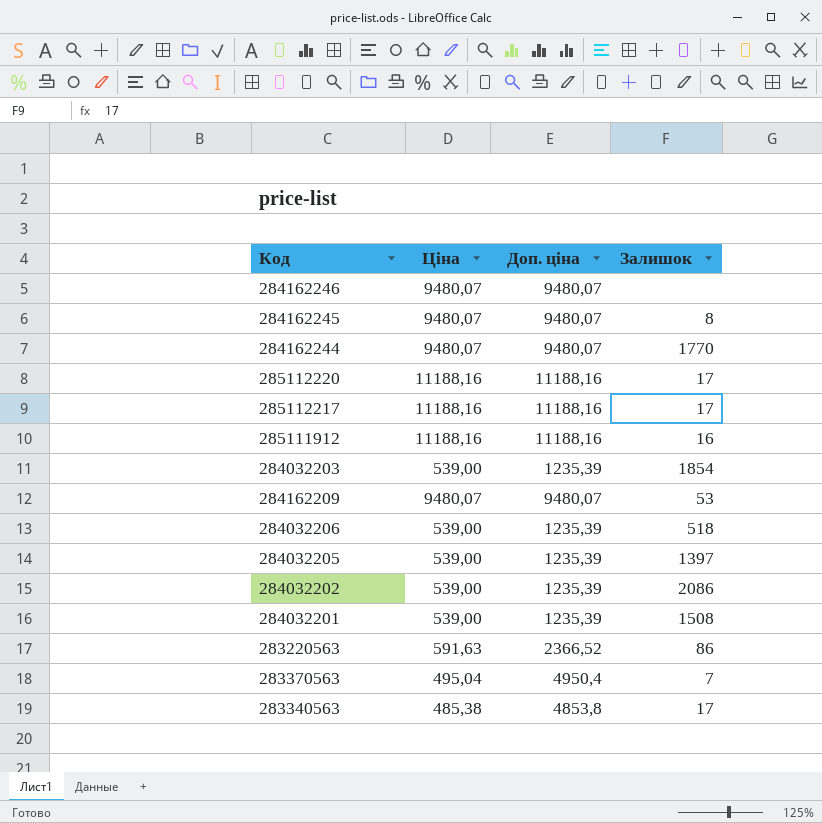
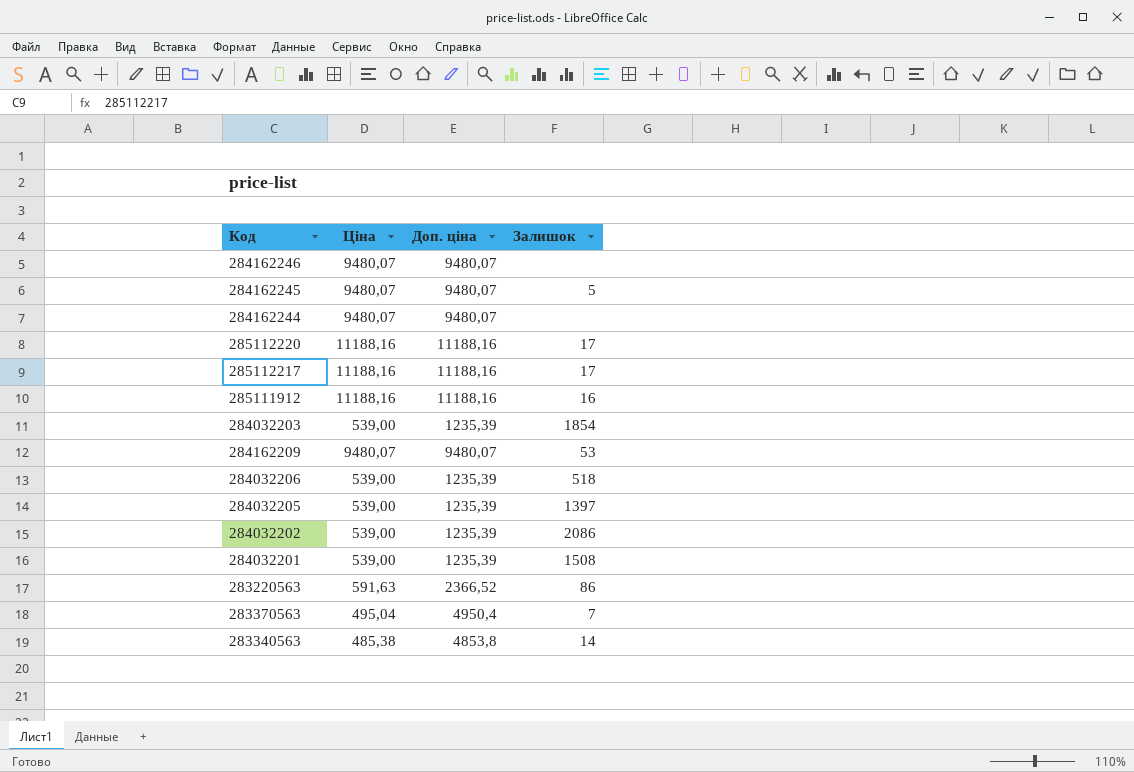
284162245 | Залишок: 8 -> 5
284162244 | Залишок: 1770 -> none
283340563 | Залишок: 17 -> 14

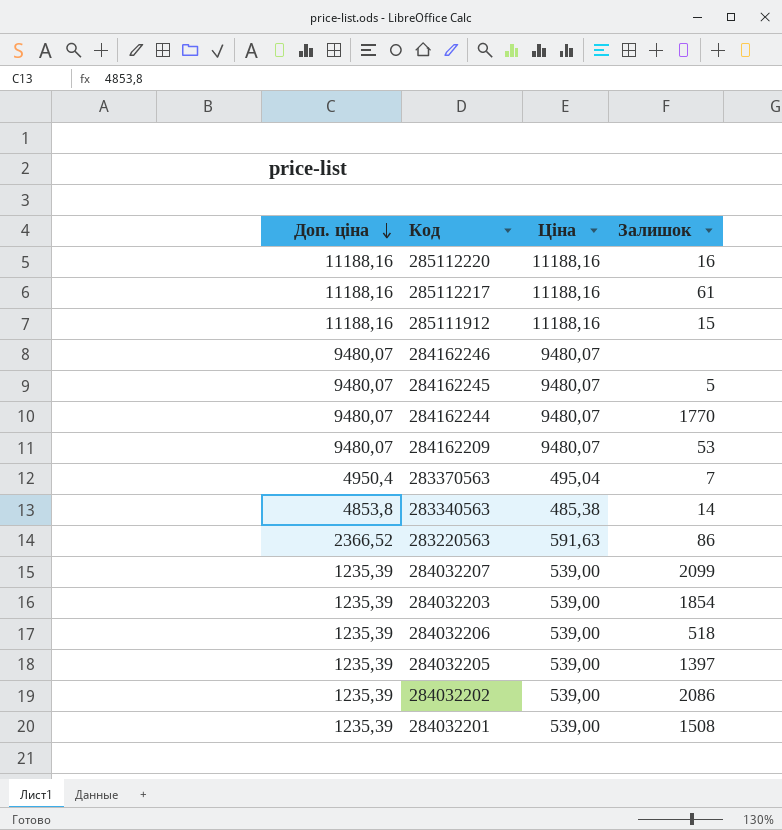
row order: none -> Доп. ціна descending
column Доп. ціна | position: 3 -> 1
285112220 | Залишок: 17 -> 16
285112217 | Залишок: 17 -> 61
285111912 | Залишок: 16 -> 15
284162244 | Залишок: none -> 1770
row 284032207: none -> 1235,39 | 539,00 | 2099

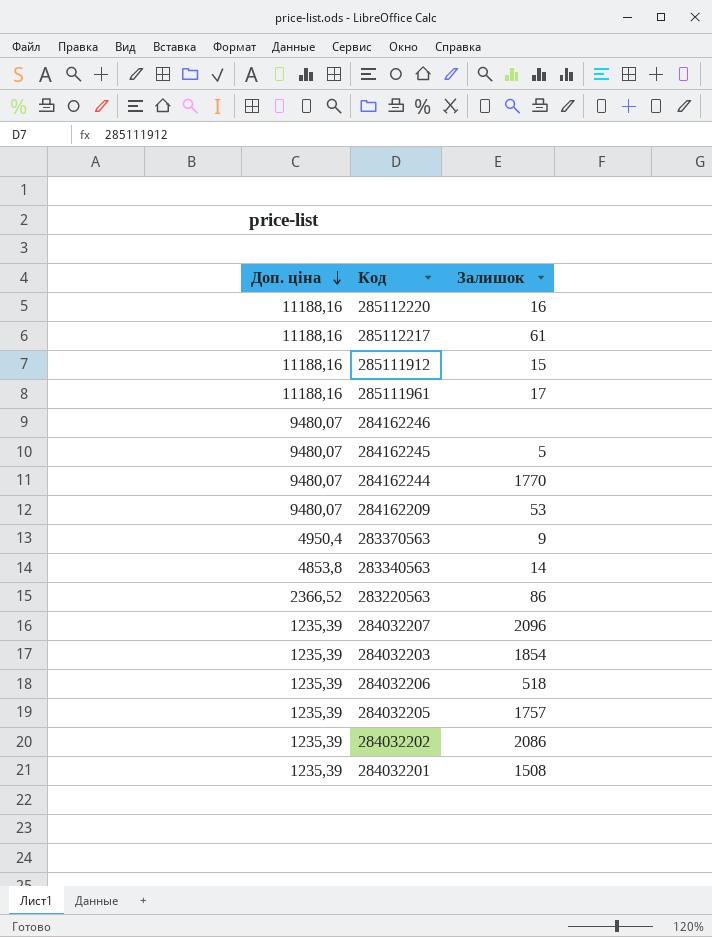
column Ціна | position: 3 -> none
row 285111961: none -> 11188,16 | 17
283370563 | Залишок: 7 -> 9
284032207 | Залишок: 2099 -> 2096
284032205 | Залишок: 1397 -> 1757

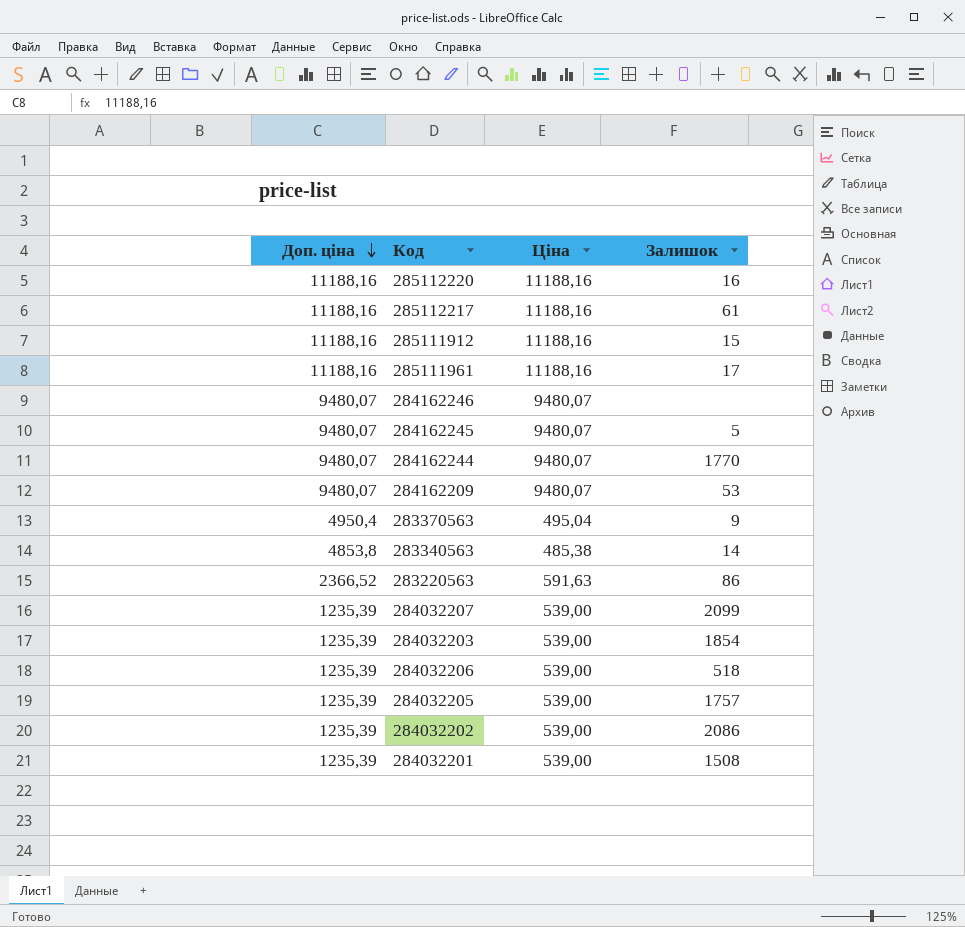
column Ціна | position: none -> 3
284032207 | Залишок: 2096 -> 2099

